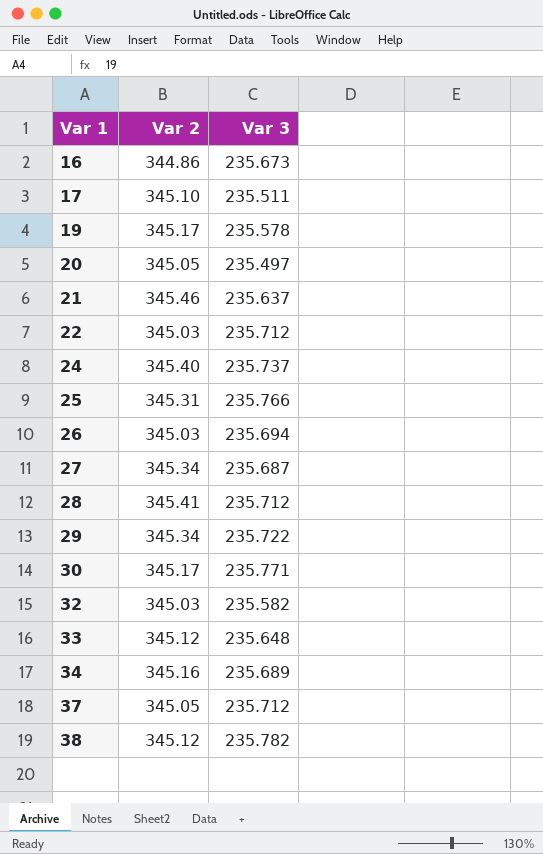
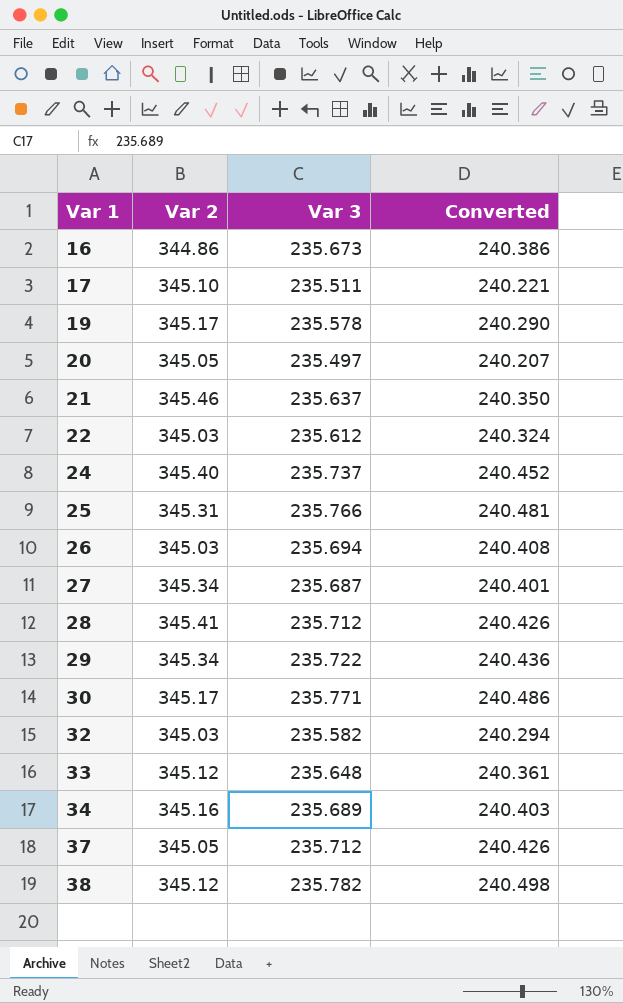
column Converted | formula: none -> [Var 3] * 1.02
22 | Var 3: 235.712 -> 235.612

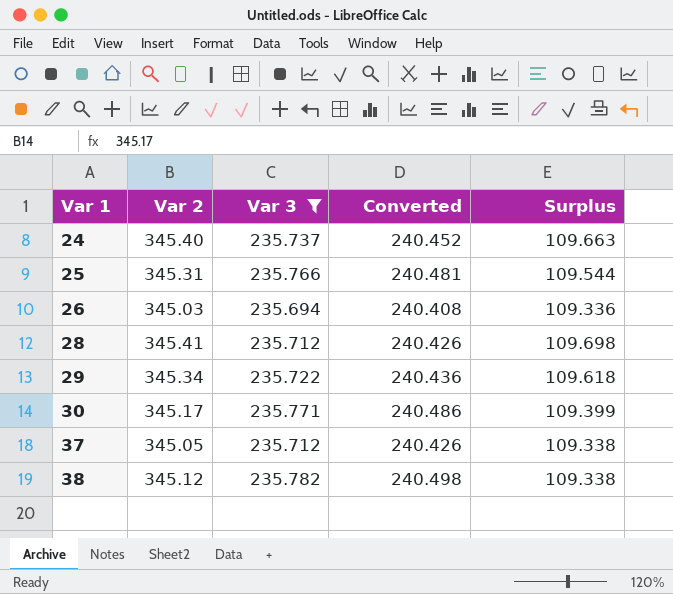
filter: none -> Var 3 >= 235.694
column Surplus | formula: none -> [Var 2] - [Var 3]

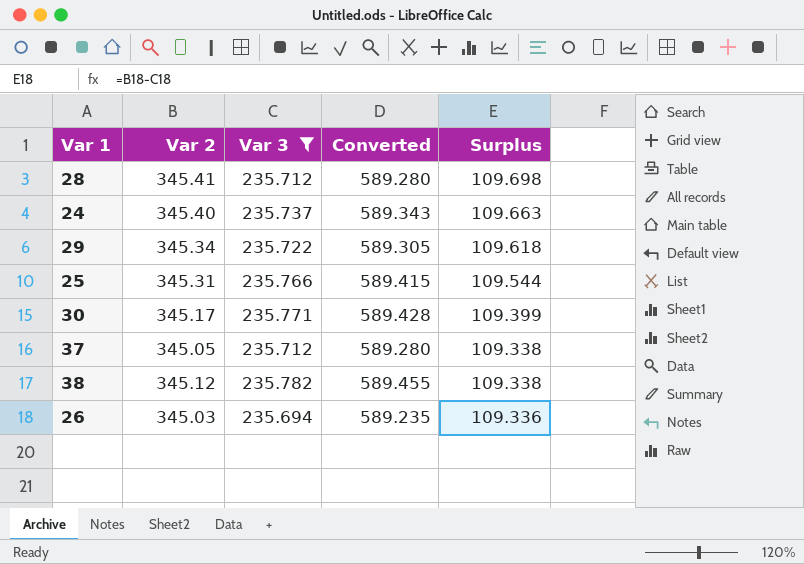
row order: Var 1 ascending -> Surplus descending
column Converted | formula: [Var 3] * 1.02 -> [Var 3] * 2.5

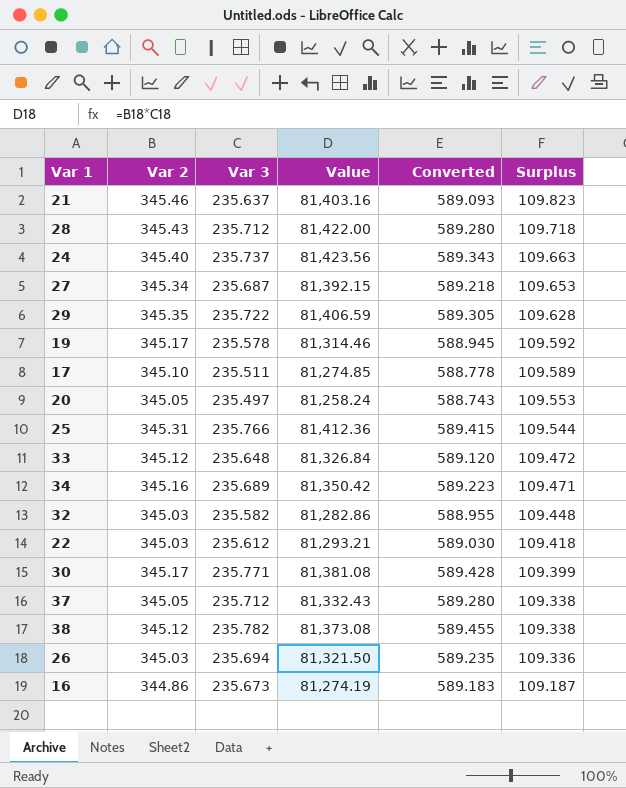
filter: Var 3 >= 235.694 -> none
column Value | formula: none -> [Var 2] * [Var 3]
28 | Var 2: 345.41 -> 345.43
28 | Surplus: 109.698 -> 109.718
29 | Var 2: 345.34 -> 345.35
29 | Surplus: 109.618 -> 109.628

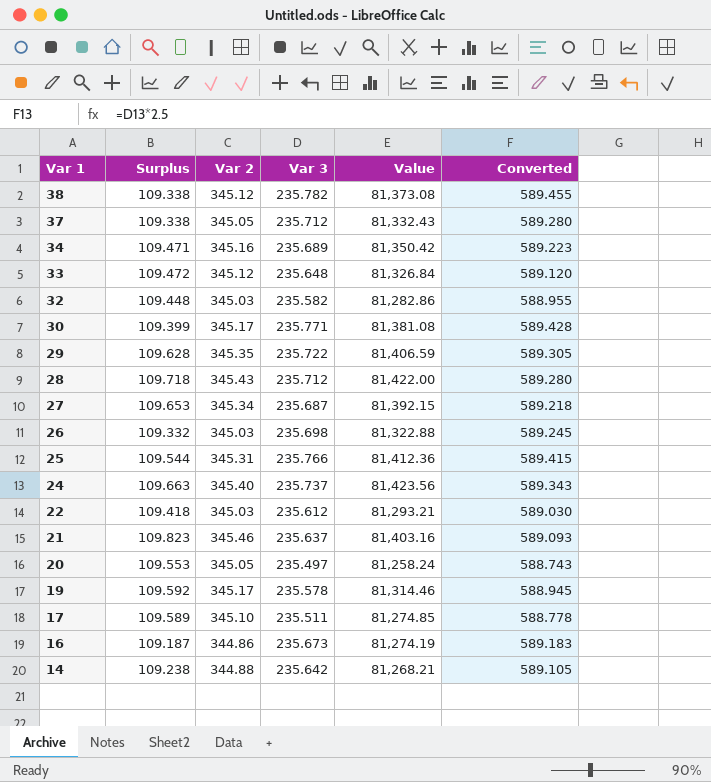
row order: Surplus descending -> Var 1 descending
column Surplus | position: 6 -> 2
26 | Surplus: 109.336 -> 109.332
26 | Var 3: 235.694 -> 235.698
26 | Value: 81,321.50 -> 81,322.88
26 | Converted: 589.235 -> 589.245
row 14: none -> 109.238 | 344.88 | 235.642 | 81,268.21 | 589.105

